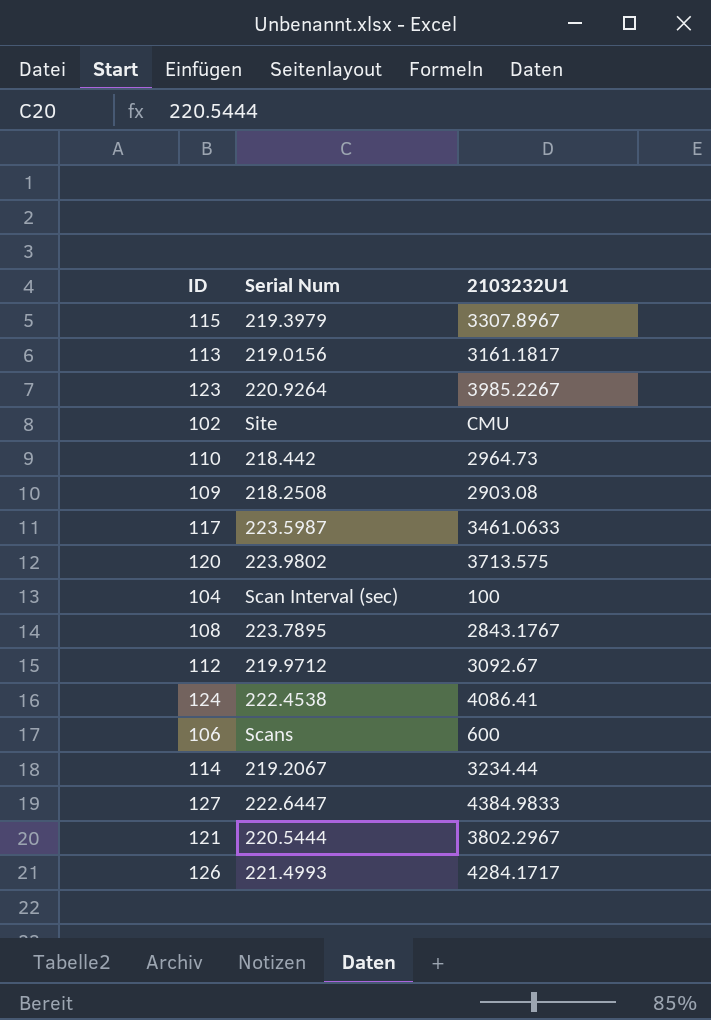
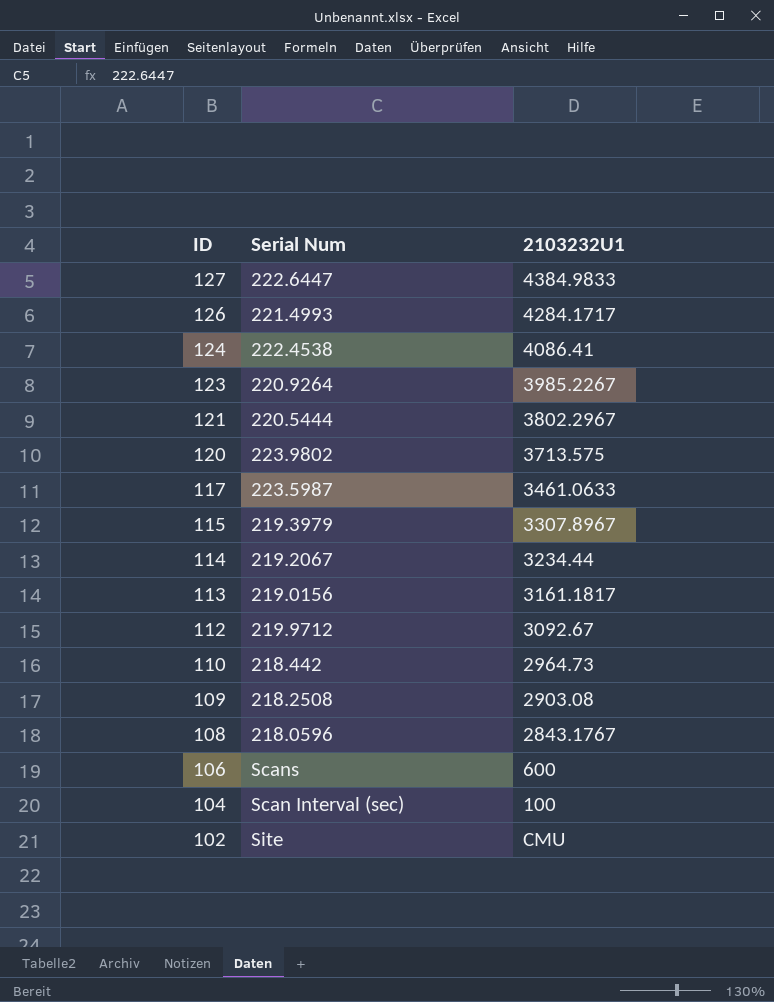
row order: none -> ID descending
108 | Serial Num: 223.7895 -> 218.0596

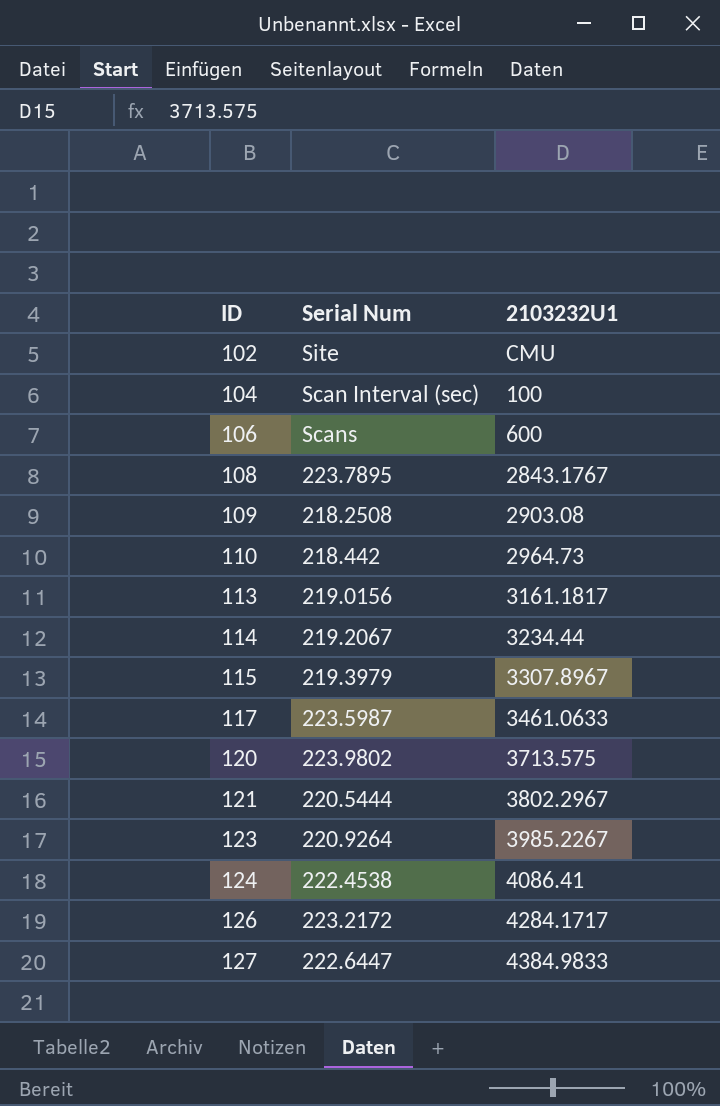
row order: ID descending -> ID ascending
row 112: 219.9712 | 3092.67 -> none
108 | Serial Num: 218.0596 -> 223.7895
126 | Serial Num: 221.4993 -> 223.2172

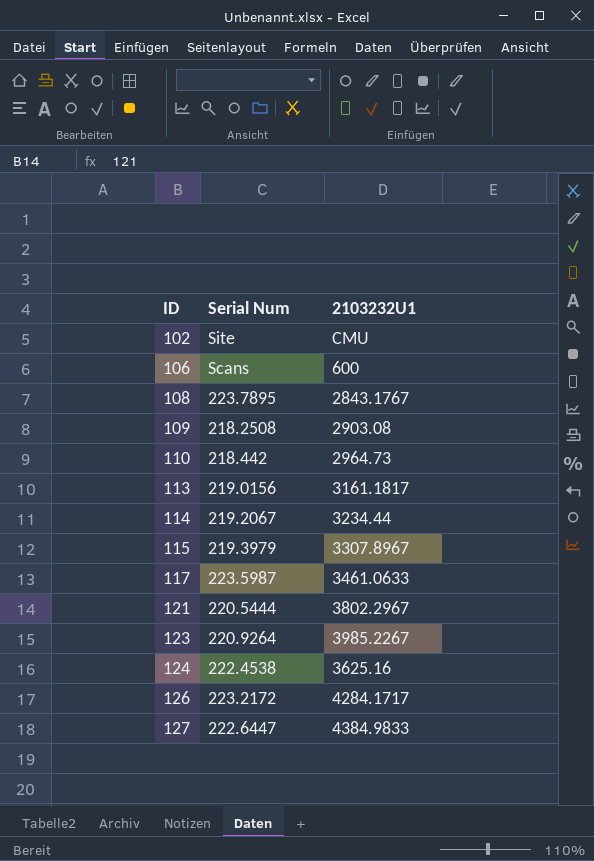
row 104: Scan Interval (sec) | 100 -> none
row 120: 223.9802 | 3713.575 -> none
124 | 2103232U1: 4086.41 -> 3625.16

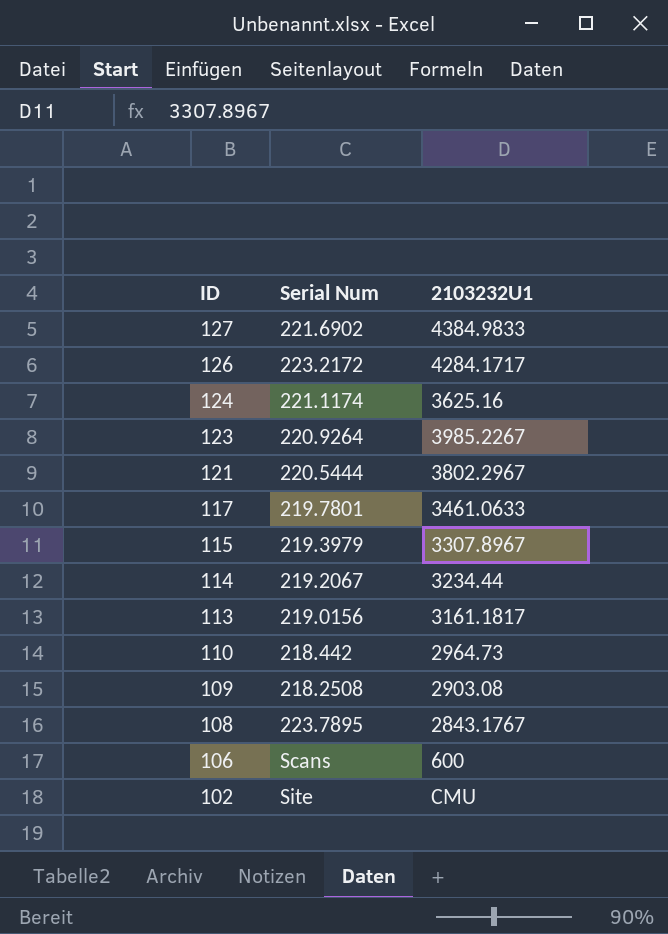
row order: ID ascending -> ID descending
127 | Serial Num: 222.6447 -> 221.6902
124 | Serial Num: 222.4538 -> 221.1174
117 | Serial Num: 223.5987 -> 219.7801

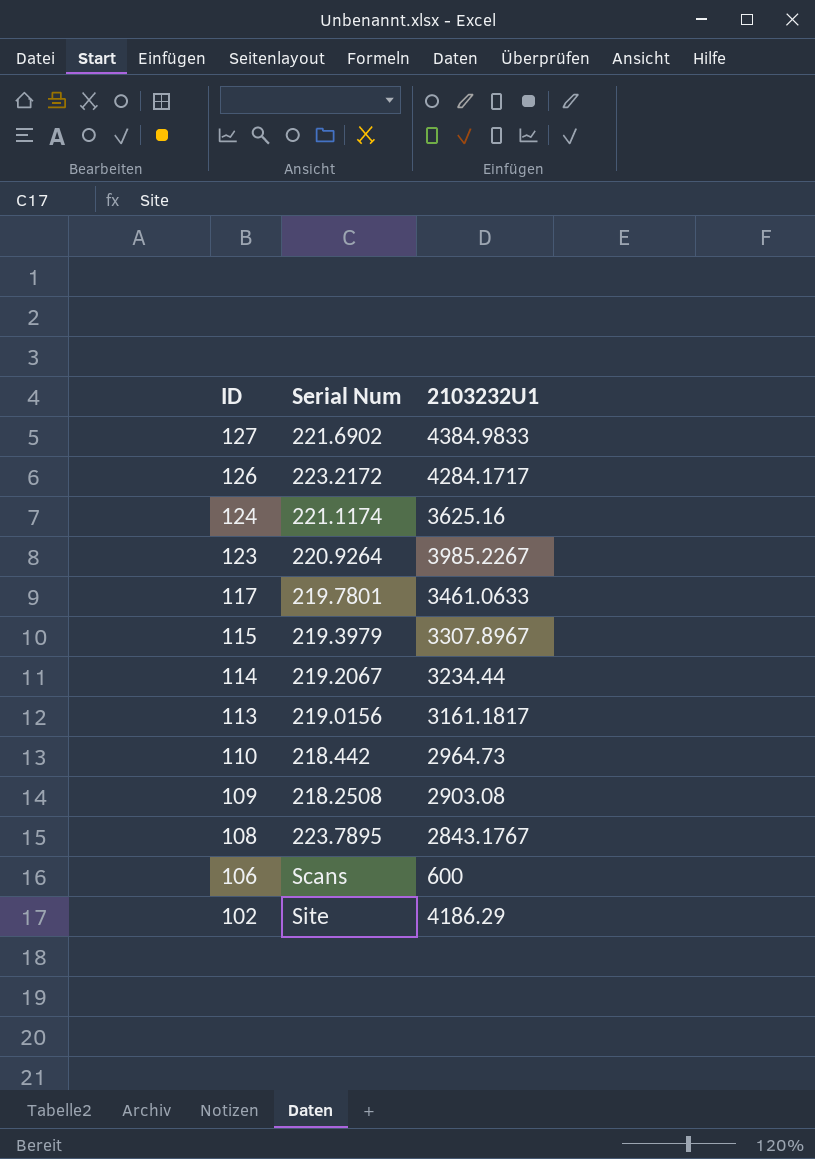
row 121: 220.5444 | 3802.2967 -> none
102 | 2103232U1: CMU -> 4186.29

